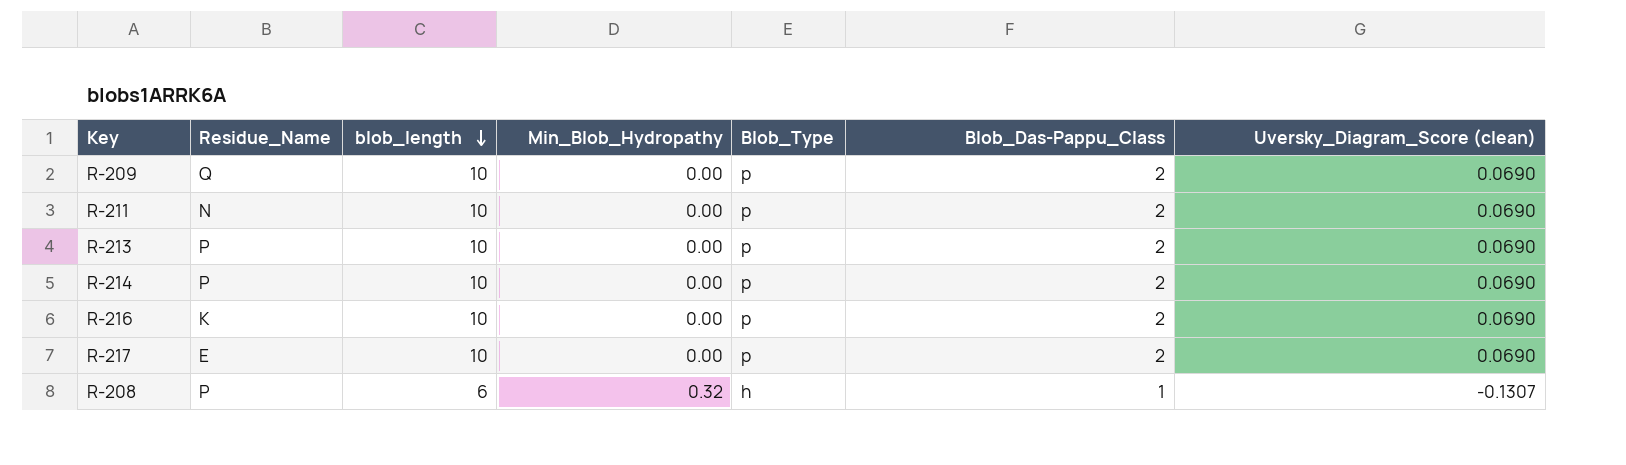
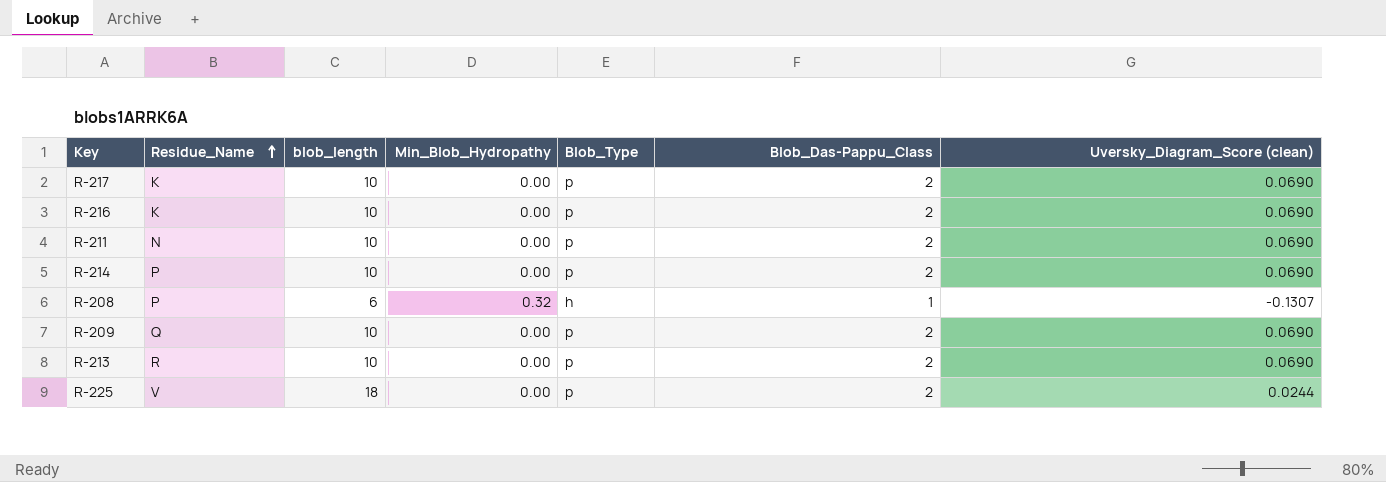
row order: blob_length descending -> Residue_Name ascending
R-217 | Residue_Name: E -> K
R-213 | Residue_Name: P -> R
row R-225: none -> V | 18 | 0.00 | p | 2 | 0.0244

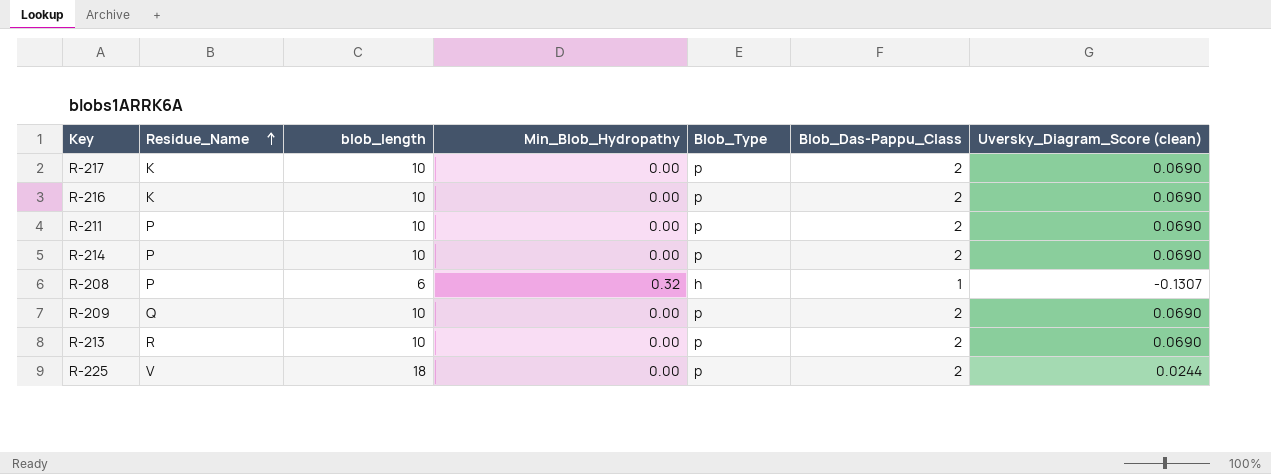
R-211 | Residue_Name: N -> P

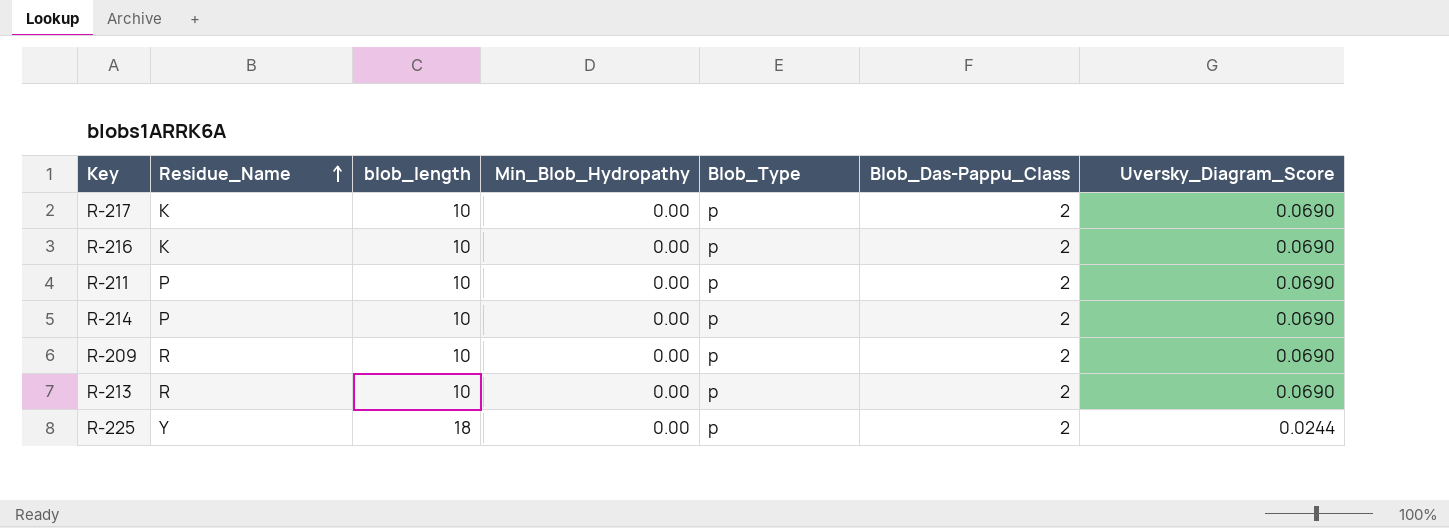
column name: Uversky_Diagram_Score (clean) -> Uversky_Diagram_Score
row R-208: P | 6 | 0.32 | h | 1 | -0.1307 -> none
R-209 | Residue_Name: Q -> R
R-225 | Residue_Name: V -> Y

